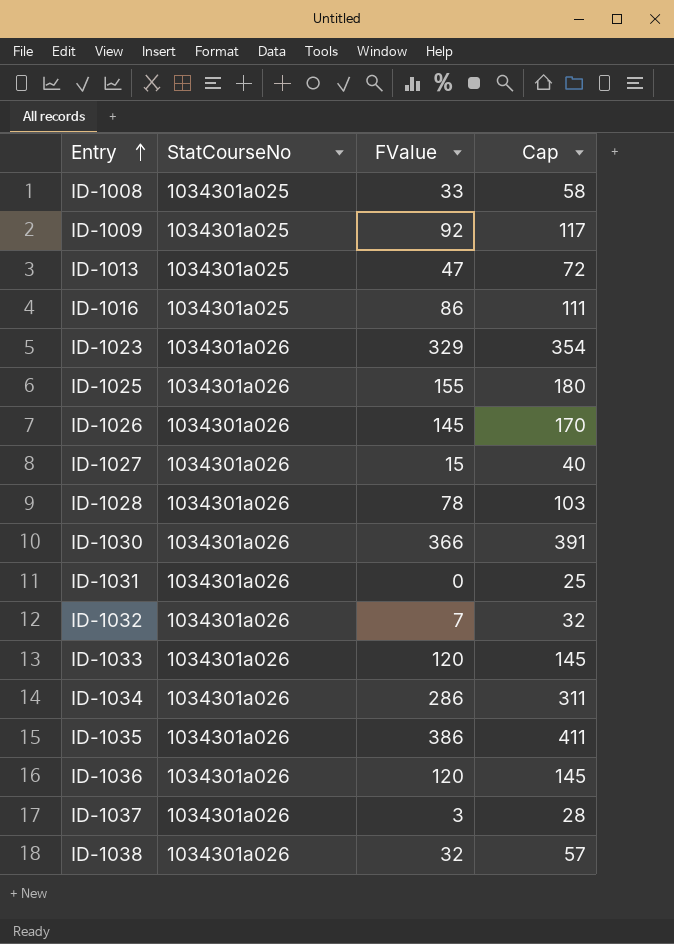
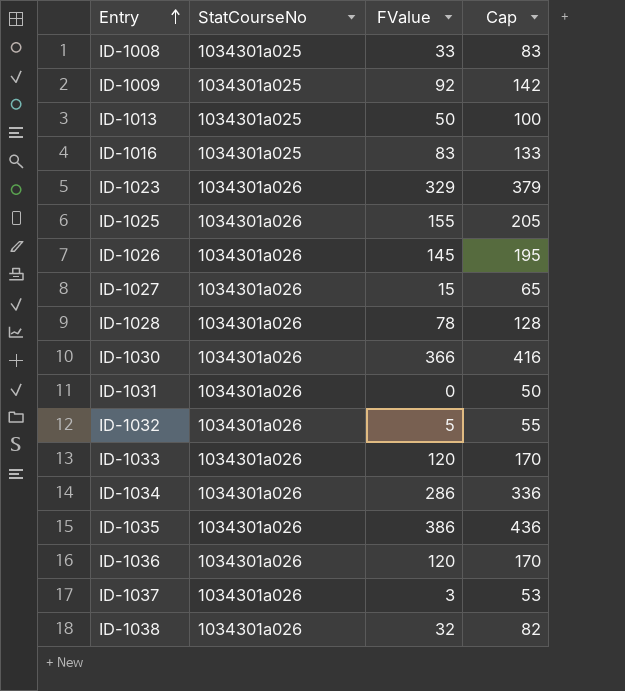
column Cap | formula: [FValue] + 25 -> [FValue] + 50
ID-1013 | FValue: 47 -> 50
ID-1016 | FValue: 86 -> 83
ID-1032 | FValue: 7 -> 5

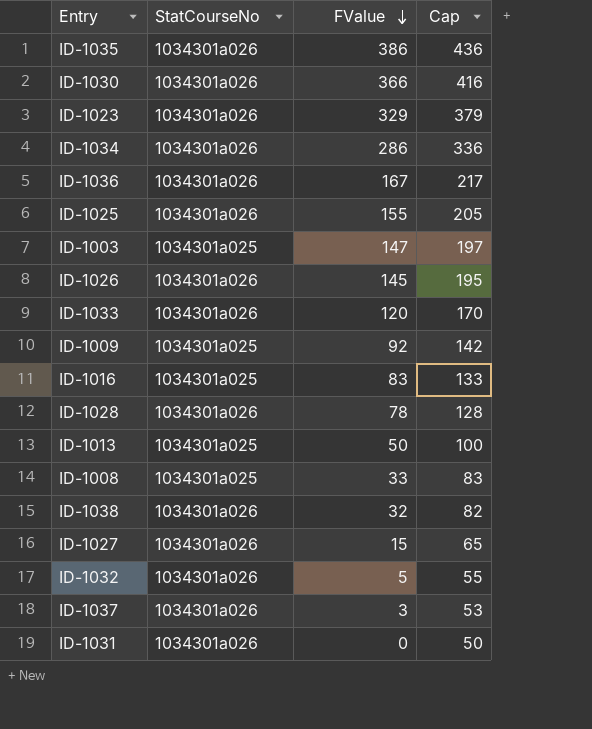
row order: Entry ascending -> FValue descending
ID-1036 | FValue: 120 -> 167
ID-1036 | Cap: 170 -> 217
row ID-1003: none -> 1034301a025 | 147 | 197

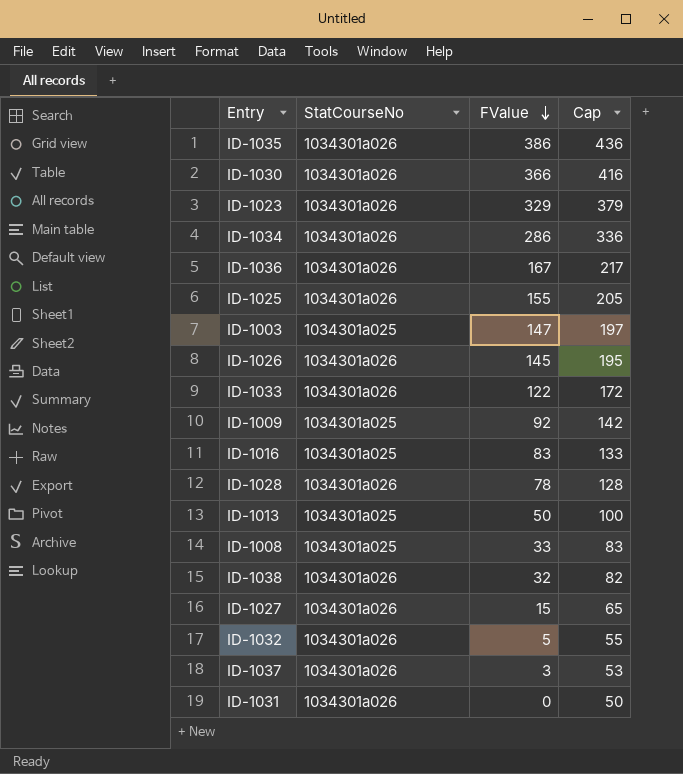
ID-1033 | FValue: 120 -> 122
ID-1033 | Cap: 170 -> 172

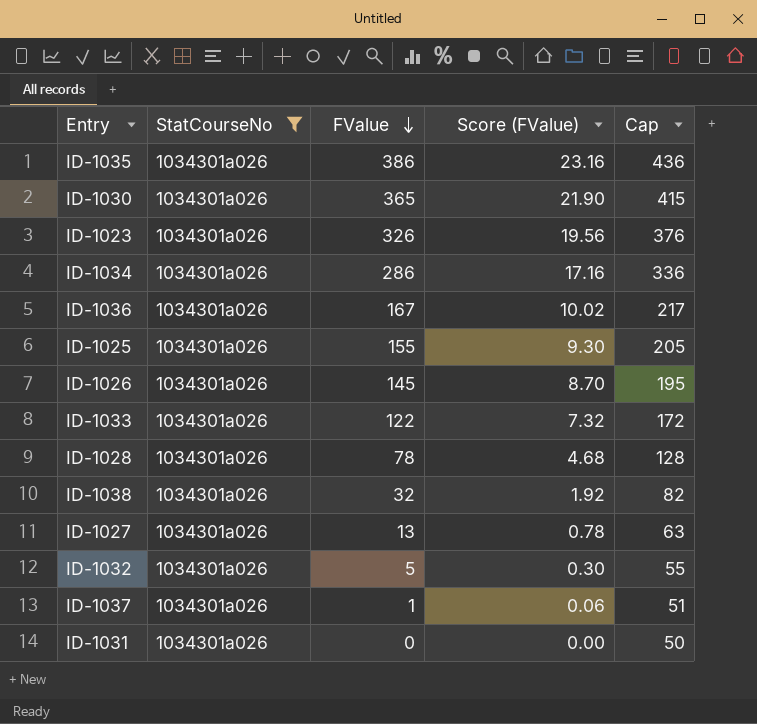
filter: none -> StatCourseNo = 1034301a026
column Score (FValue) | formula: none -> [FValue] * 0.06
ID-1030 | FValue: 366 -> 365
ID-1030 | Cap: 416 -> 415
ID-1023 | FValue: 329 -> 326
ID-1023 | Cap: 379 -> 376
ID-1027 | FValue: 15 -> 13
ID-1027 | Cap: 65 -> 63
ID-1037 | FValue: 3 -> 1
ID-1037 | Cap: 53 -> 51

